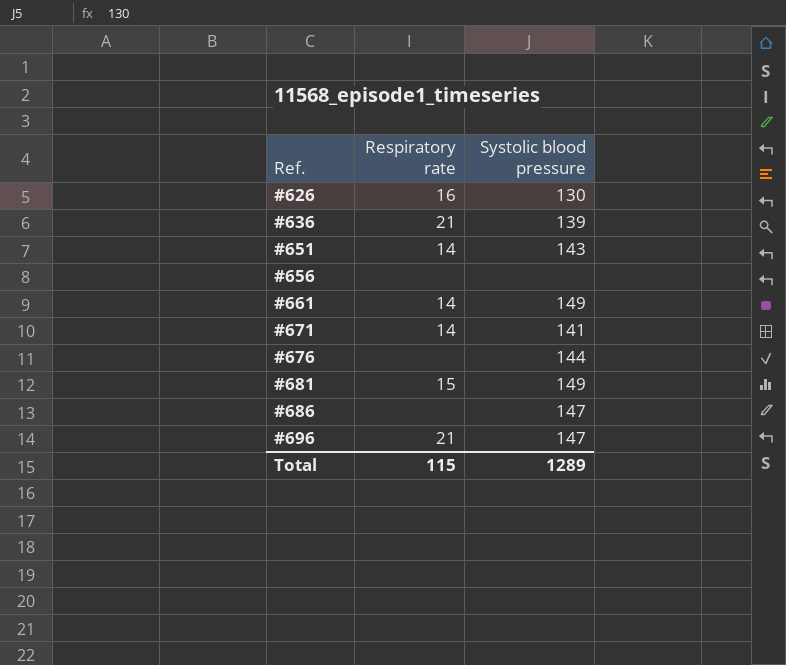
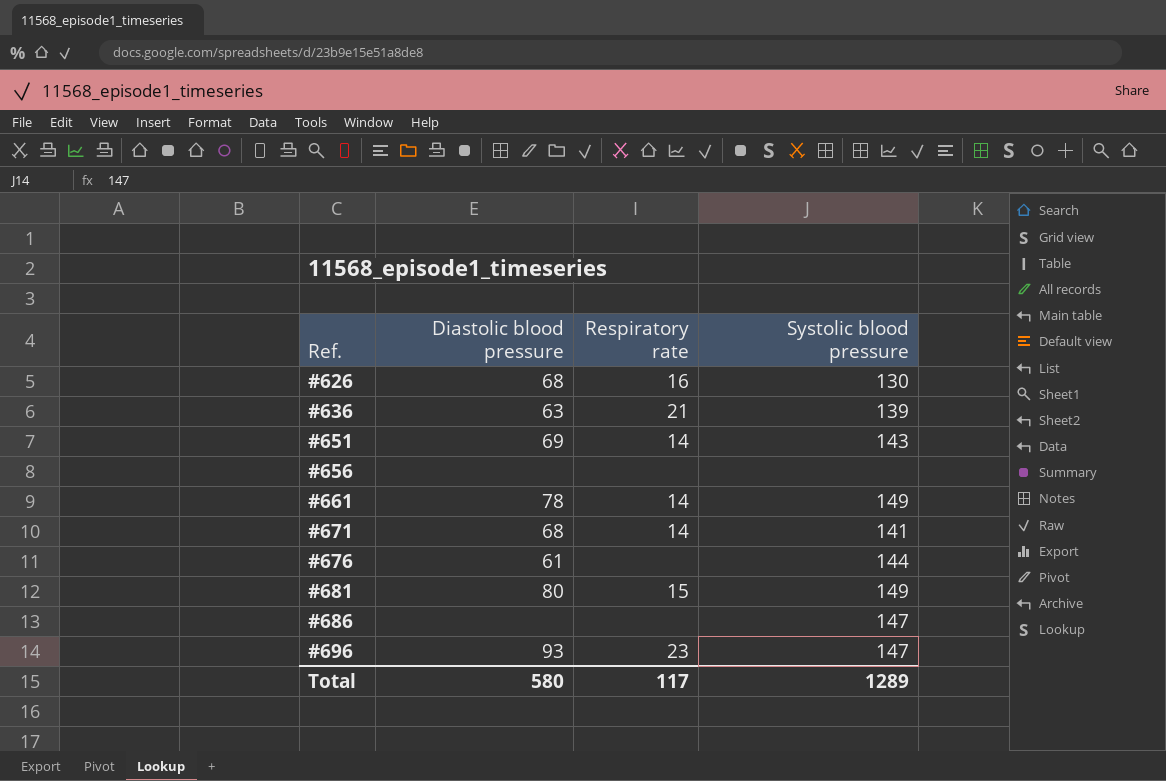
column Diastolic blood pressure | position: none -> 2
#696 | Respiratory rate: 21 -> 23
Total | Respiratory rate: 115 -> 117

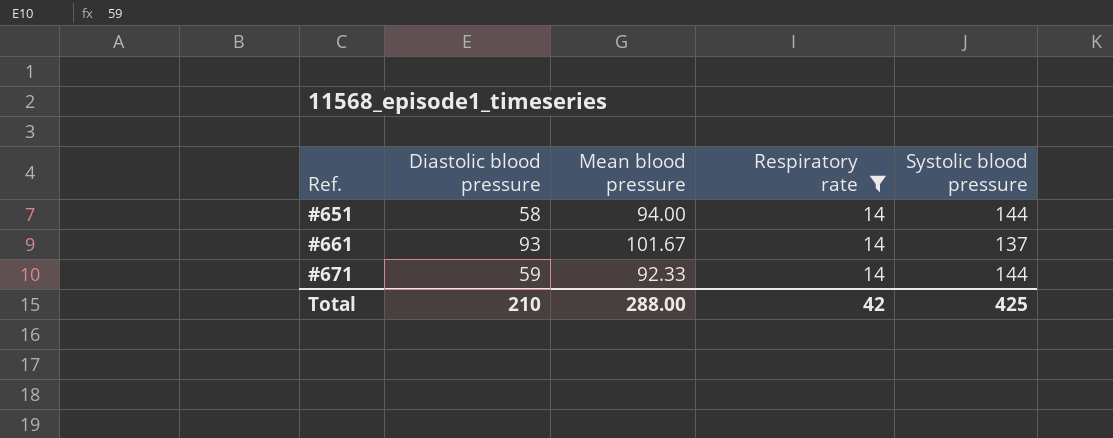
filter: none -> Respiratory rate = 14
column Mean blood pressure | position: none -> 3
#651 | Diastolic blood pressure: 69 -> 58
#651 | Systolic blood pressure: 143 -> 144
#661 | Diastolic blood pressure: 78 -> 93
#661 | Systolic blood pressure: 149 -> 137
#671 | Diastolic blood pressure: 68 -> 59
#671 | Systolic blood pressure: 141 -> 144
Total | Diastolic blood pressure: 580 -> 210
Total | Respiratory rate: 117 -> 42
Total | Systolic blood pressure: 1289 -> 425

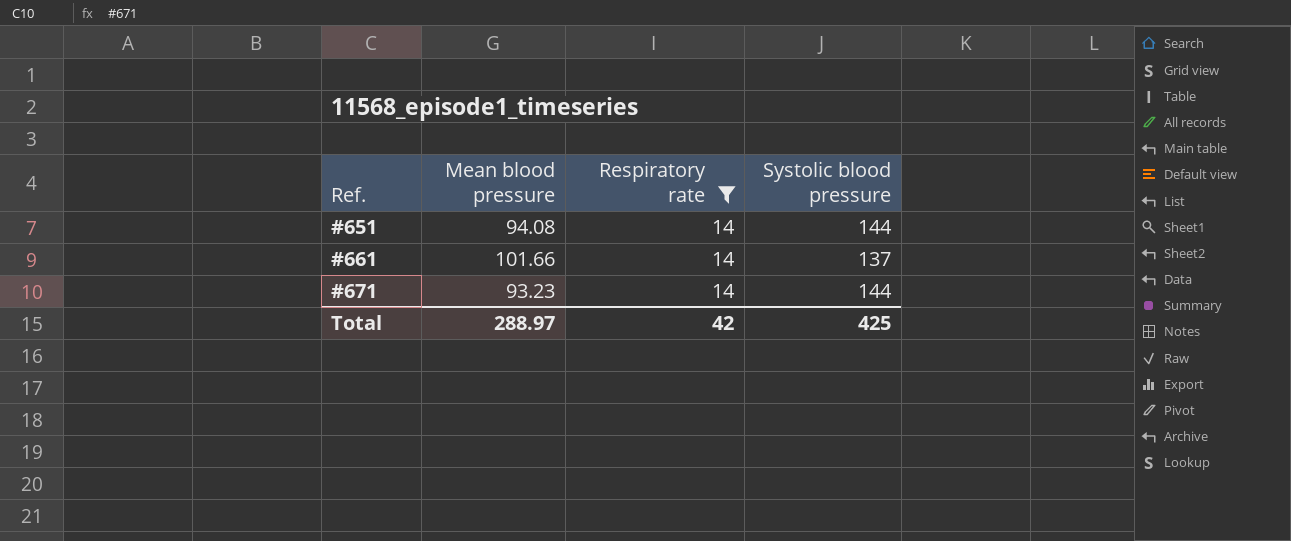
column Diastolic blood pressure | position: 2 -> none
#651 | Mean blood pressure: 94.00 -> 94.08
#661 | Mean blood pressure: 101.67 -> 101.66
#671 | Mean blood pressure: 92.33 -> 93.23
Total | Mean blood pressure: 288.00 -> 288.97

